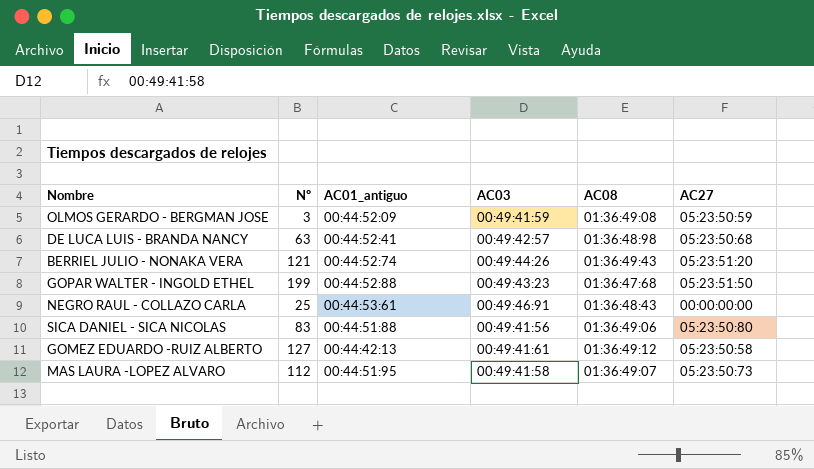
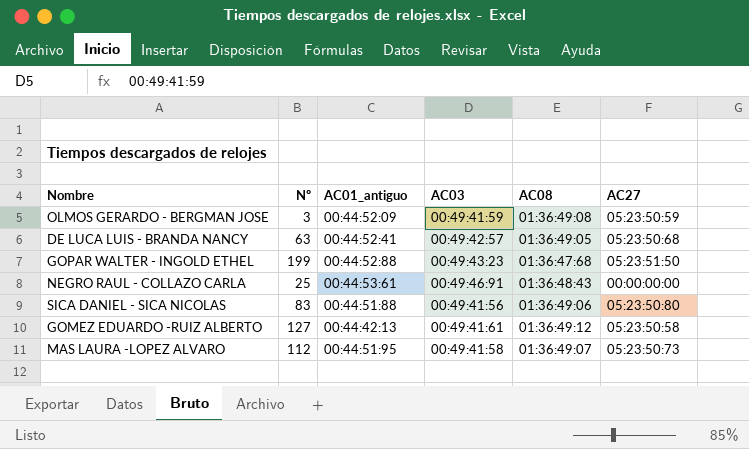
row BERRIEL JULIO - NONAKA VERA: 121 | 00:44:52:74 | 00:49:44:26 | 01:36:49:43 | 05:23:51:20 -> none
DE LUCA LUIS - BRANDA NANCY | AC08: 01:36:48:98 -> 01:36:49:05

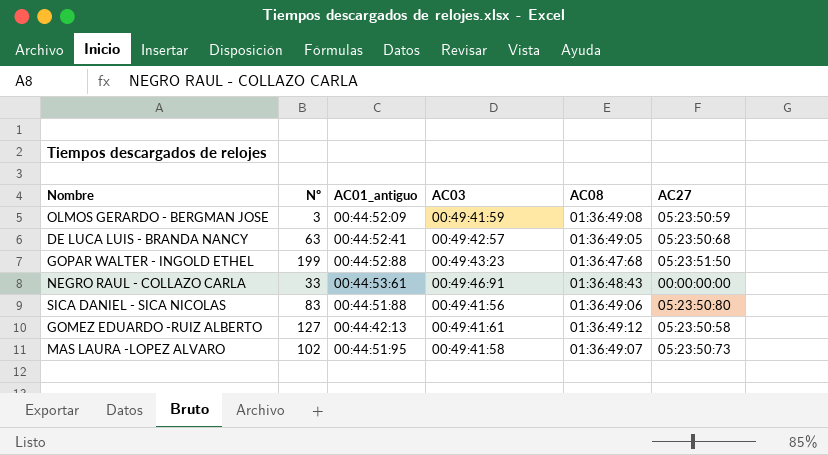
NEGRO RAUL - COLLAZO CARLA | Nº: 25 -> 33
MAS LAURA -LOPEZ ALVARO | Nº: 112 -> 102

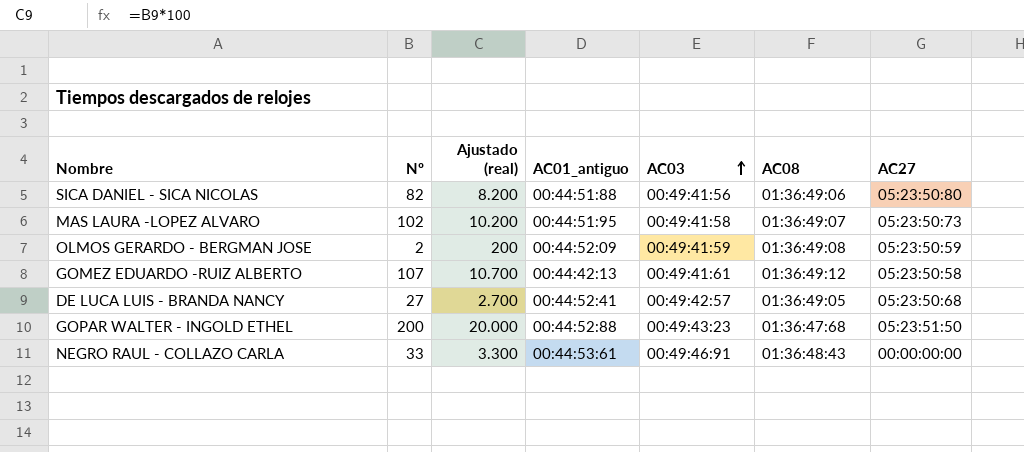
row order: none -> AC03 ascending
column Ajustado (real) | formula: none -> [Nº] * 100
SICA DANIEL - SICA NICOLAS | Nº: 83 -> 82
OLMOS GERARDO - BERGMAN JOSE | Nº: 3 -> 2
GOMEZ EDUARDO -RUIZ ALBERTO | Nº: 127 -> 107
DE LUCA LUIS - BRANDA NANCY | Nº: 63 -> 27
GOPAR WALTER - INGOLD ETHEL | Nº: 199 -> 200

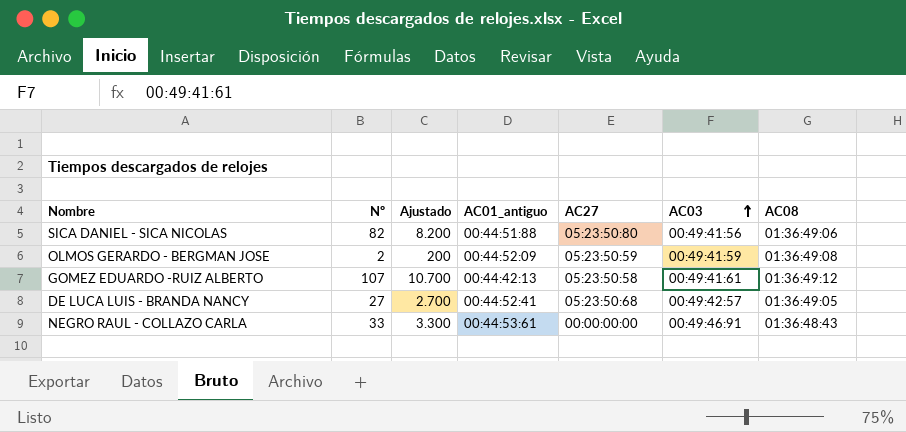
column name: Ajustado (real) -> Ajustado
column AC27 | position: 7 -> 5
row MAS LAURA -LOPEZ ALVARO: 102 | 10.200 | 00:44:51:95 | 00:49:41:58 | 01:36:49:07 | 05:23:50:73 -> none
row GOPAR WALTER - INGOLD ETHEL: 200 | 20.000 | 00:44:52:88 | 00:49:43:23 | 01:36:47:68 | 05:23:51:50 -> none

